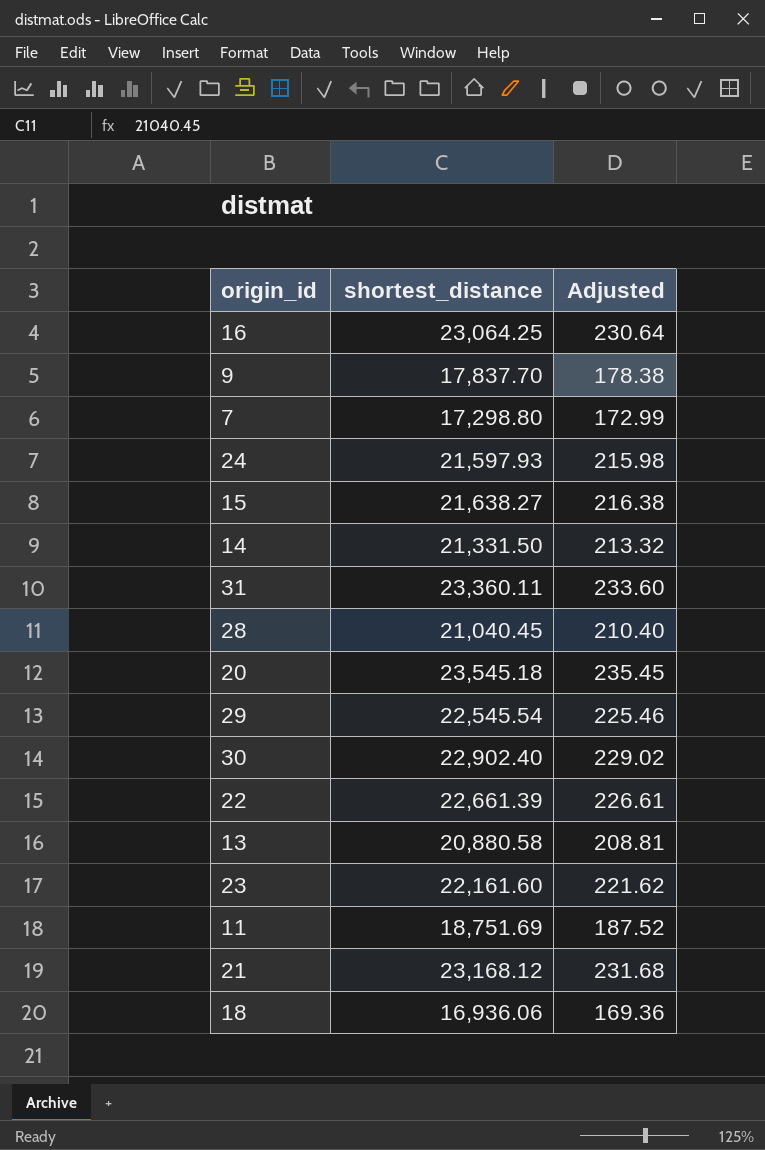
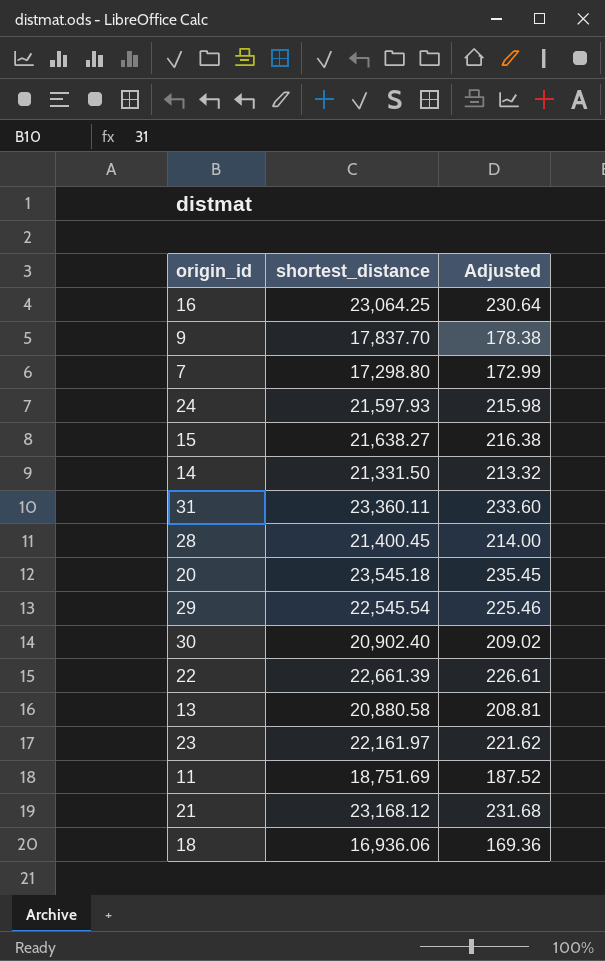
28 | shortest_distance: 21,040.45 -> 21,400.45
28 | Adjusted: 210.40 -> 214.00
30 | shortest_distance: 22,902.40 -> 20,902.40
30 | Adjusted: 229.02 -> 209.02
23 | shortest_distance: 22,161.60 -> 22,161.97

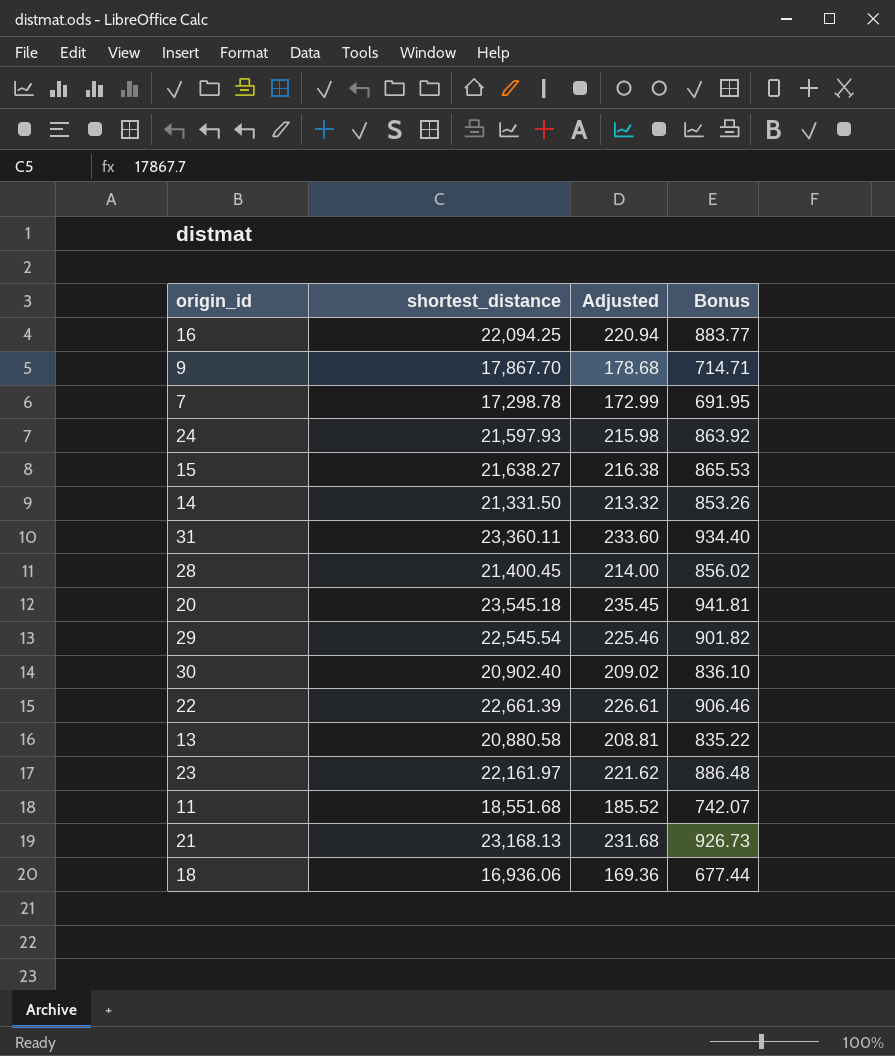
column Bonus | formula: none -> [shortest_distance] * 0.04
16 | shortest_distance: 23,064.25 -> 22,094.25
16 | Adjusted: 230.64 -> 220.94
9 | shortest_distance: 17,837.70 -> 17,867.70
9 | Adjusted: 178.38 -> 178.68
7 | shortest_distance: 17,298.80 -> 17,298.78
11 | shortest_distance: 18,751.69 -> 18,551.68
11 | Adjusted: 187.52 -> 185.52
21 | shortest_distance: 23,168.12 -> 23,168.13

